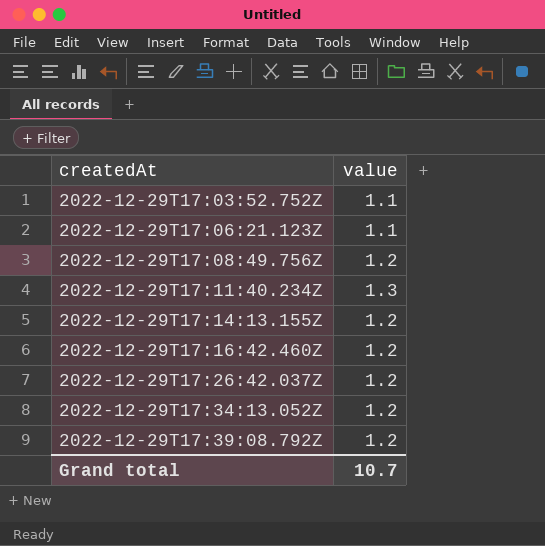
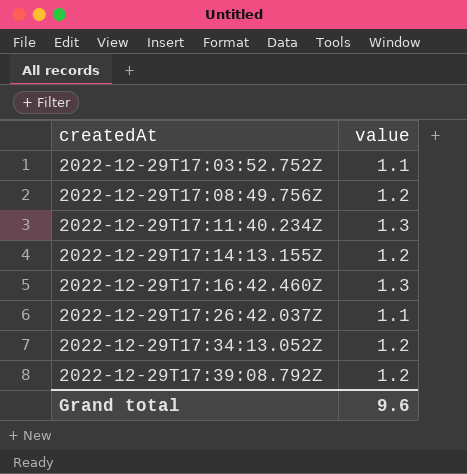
row 2022-12-29T17:06:21.123Z: 1.1 -> none
2022-12-29T17:16:42.460Z | value: 1.2 -> 1.3
2022-12-29T17:26:42.037Z | value: 1.2 -> 1.1
Grand total | value: 10.7 -> 9.6

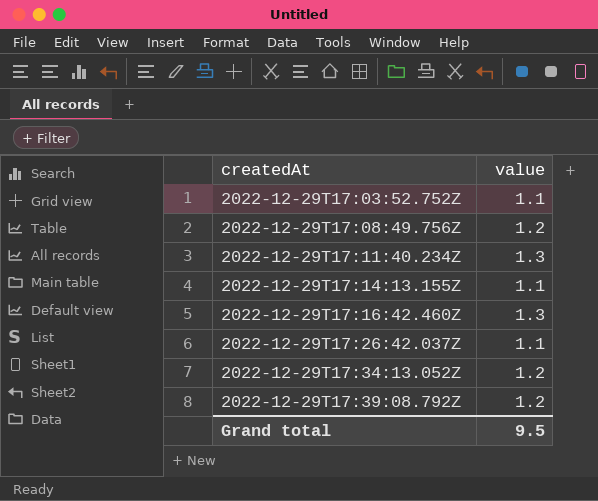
2022-12-29T17:14:13.155Z | value: 1.2 -> 1.1
Grand total | value: 9.6 -> 9.5

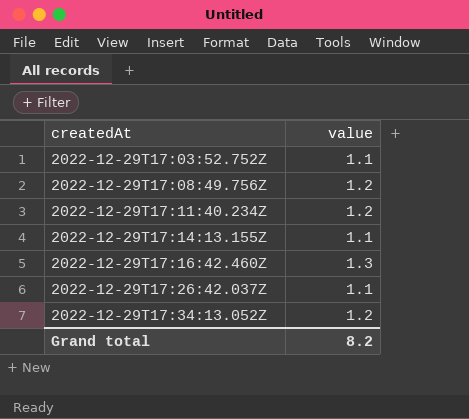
row 2022-12-29T17:39:08.792Z: 1.2 -> none
2022-12-29T17:11:40.234Z | value: 1.3 -> 1.2
Grand total | value: 9.5 -> 8.2

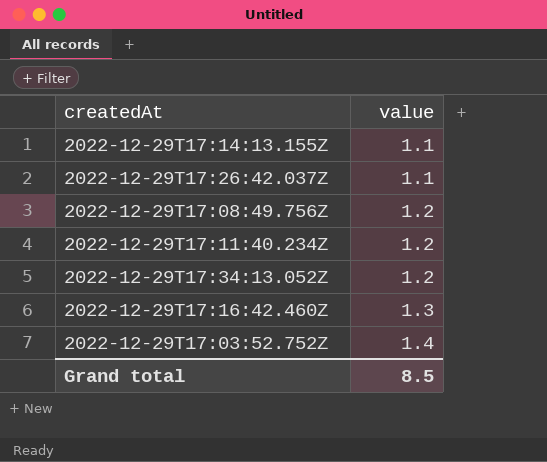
row order: createdAt ascending -> value ascending
2022-12-29T17:03:52.752Z | value: 1.1 -> 1.4
Grand total | value: 8.2 -> 8.5

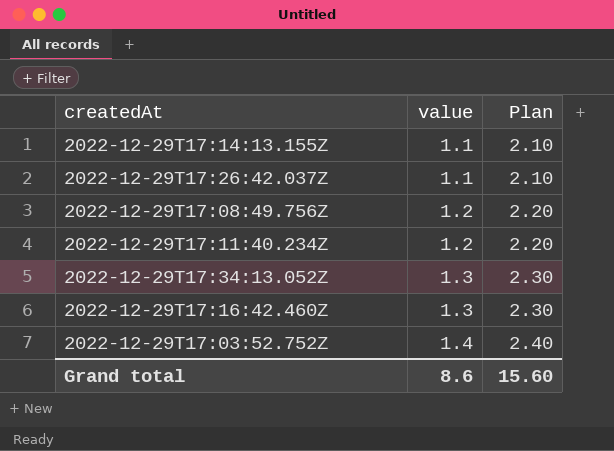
column Plan | formula: none -> [value] + 1
2022-12-29T17:34:13.052Z | value: 1.2 -> 1.3
Grand total | value: 8.5 -> 8.6

